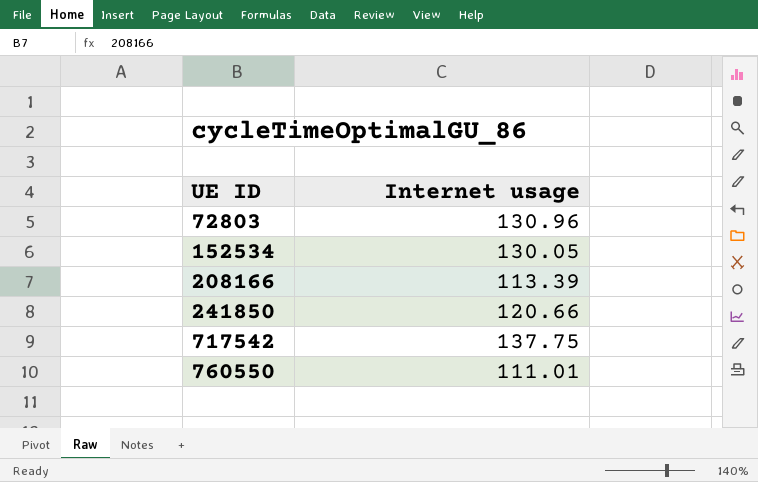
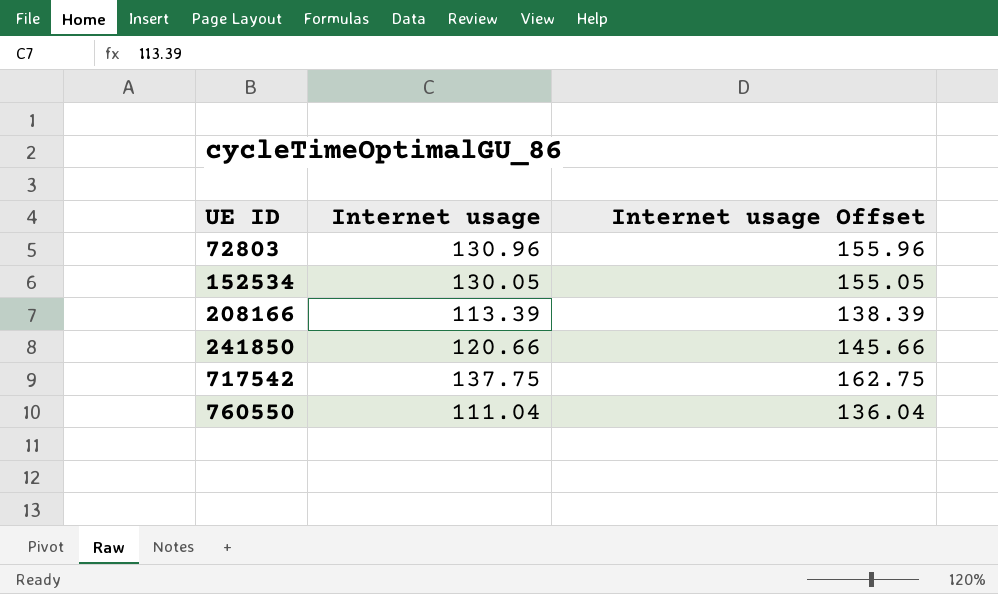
column Internet usage Offset | formula: none -> [Internet usage] + 25
760550 | Internet usage: 111.01 -> 111.04

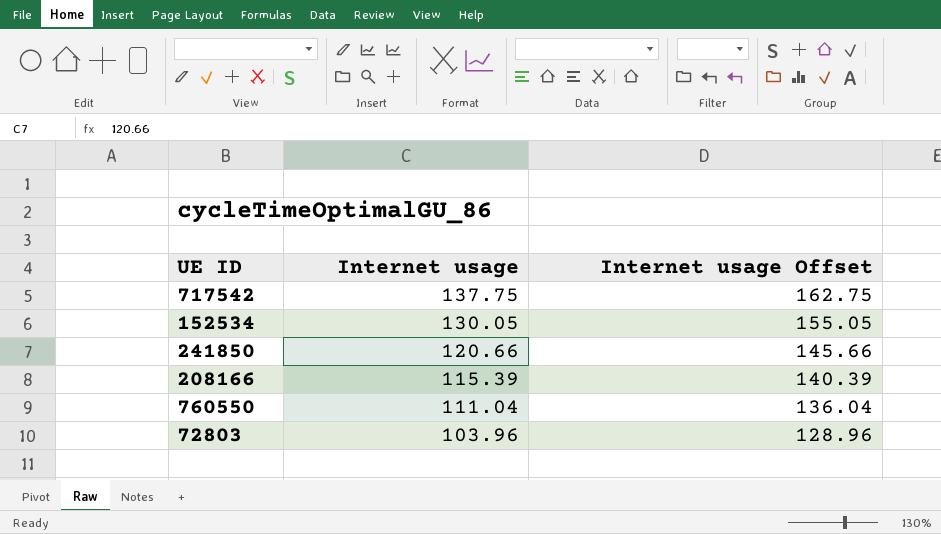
row order: UE ID ascending -> Internet usage descending
208166 | Internet usage: 113.39 -> 115.39
208166 | Internet usage Offset: 138.39 -> 140.39
72803 | Internet usage: 130.96 -> 103.96
72803 | Internet usage Offset: 155.96 -> 128.96

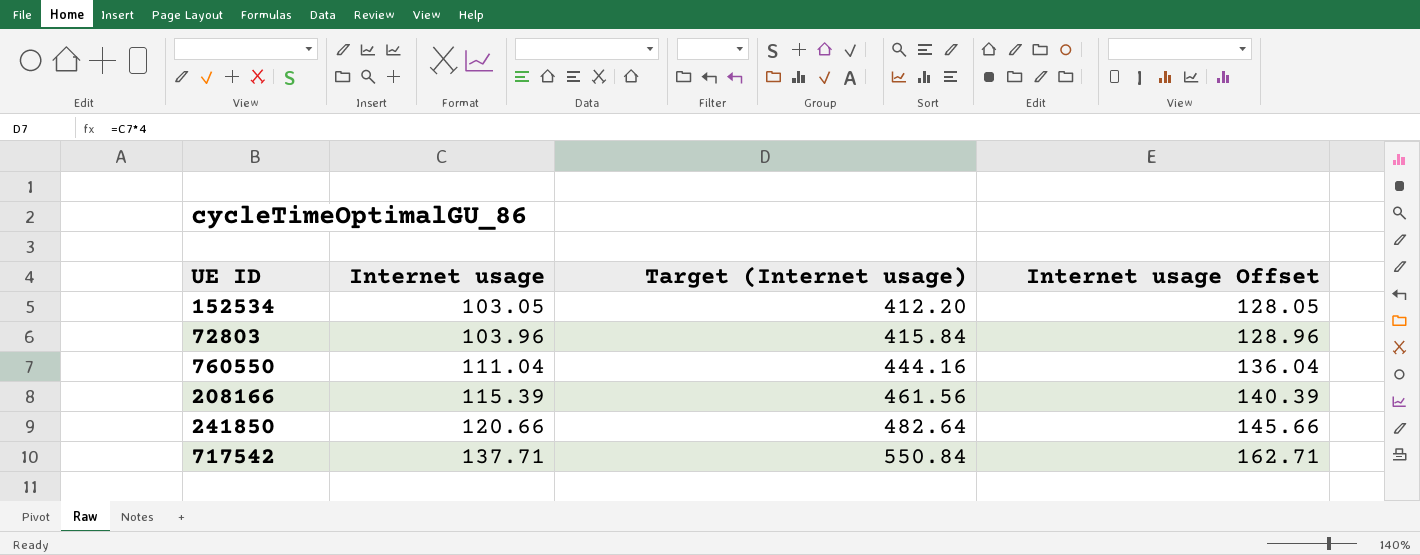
row order: Internet usage descending -> Internet usage ascending
column Target (Internet usage) | formula: none -> [Internet usage] * 4
152534 | Internet usage: 130.05 -> 103.05
152534 | Internet usage Offset: 155.05 -> 128.05
717542 | Internet usage: 137.75 -> 137.71
717542 | Internet usage Offset: 162.75 -> 162.71

